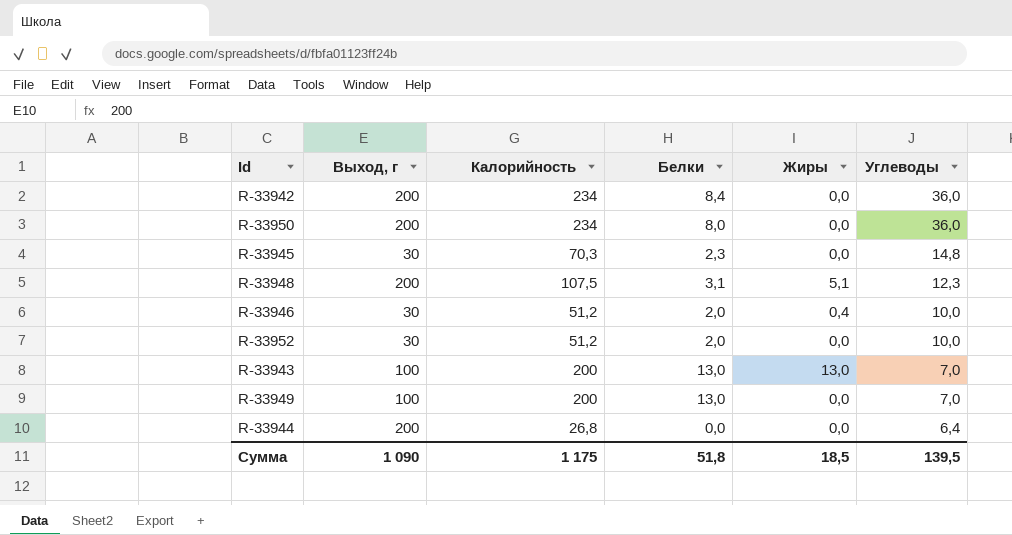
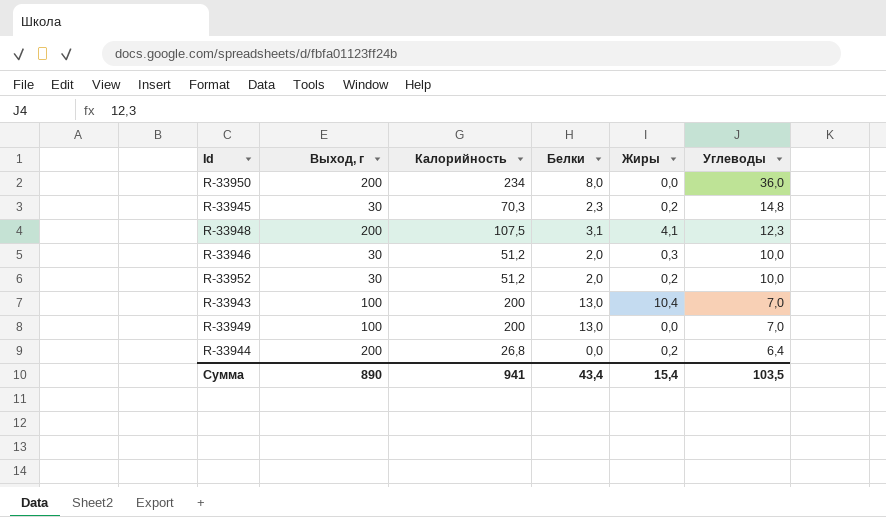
row R-33942: 200 | 234 | 8,4 | 0,0 | 36,0 -> none
R-33945 | Жиры: 0,0 -> 0,2
R-33948 | Жиры: 5,1 -> 4,1
R-33946 | Жиры: 0,4 -> 0,3
R-33952 | Жиры: 0,0 -> 0,2
R-33943 | Жиры: 13,0 -> 10,4
R-33944 | Жиры: 0,0 -> 0,2
Сумма | Выход, г: 1 090 -> 890
Сумма | Калорийность: 1 175 -> 941
Сумма | Белки: 51,8 -> 43,4
Сумма | Жиры: 18,5 -> 15,4
Сумма | Углеводы: 139,5 -> 103,5

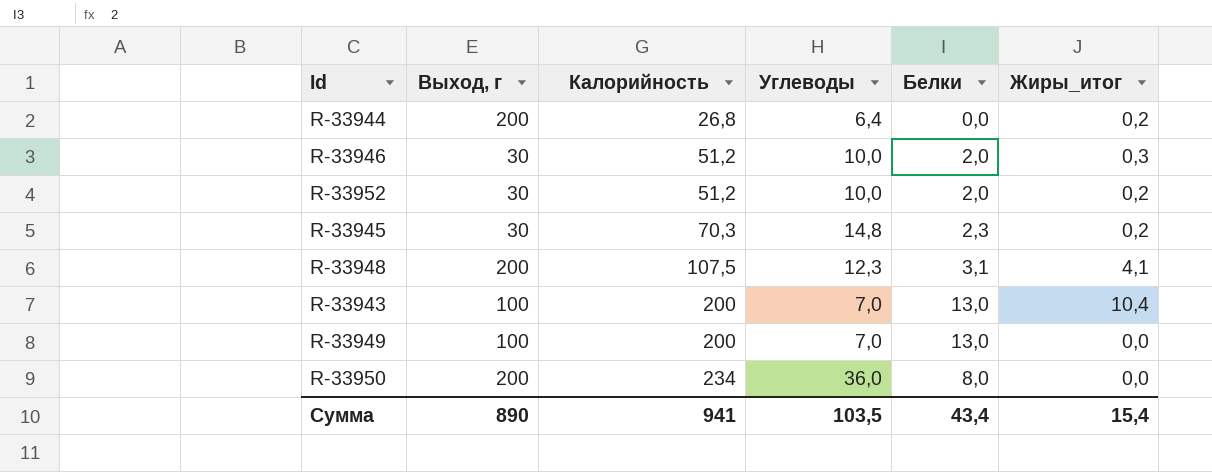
row order: Углеводы descending -> Калорийность ascending
column Углеводы | position: 6 -> 4
column name: Жиры -> Жиры_итог

